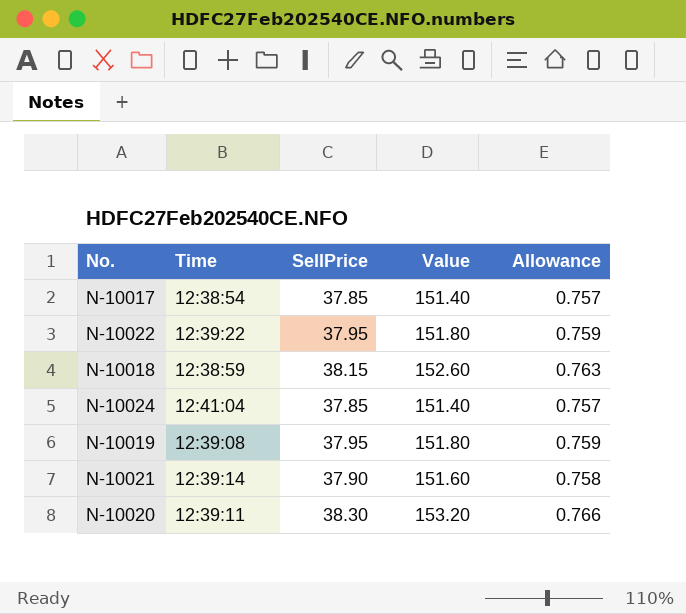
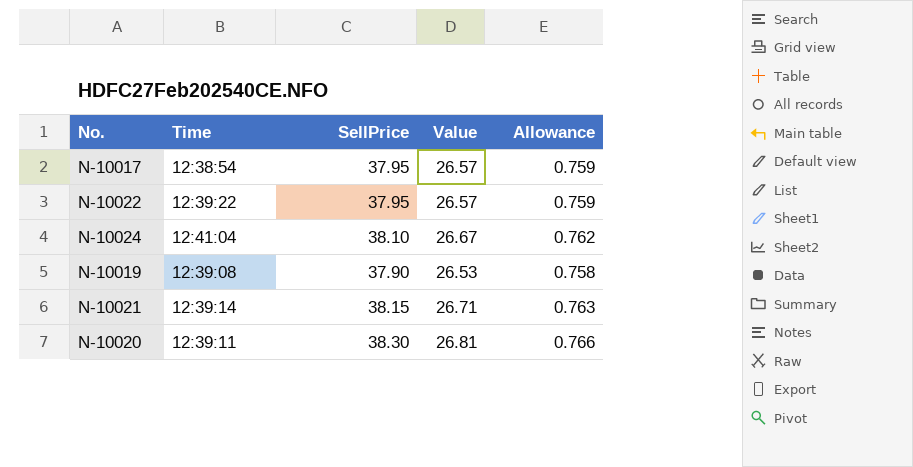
column Value | formula: [SellPrice] * 4 -> [SellPrice] * 0.7
row N-10018: 12:38:59 | 38.15 | 152.60 | 0.763 -> none
N-10017 | SellPrice: 37.85 -> 37.95
N-10017 | Allowance: 0.757 -> 0.759
N-10024 | SellPrice: 37.85 -> 38.10
N-10024 | Allowance: 0.757 -> 0.762
N-10019 | SellPrice: 37.95 -> 37.90
N-10019 | Allowance: 0.759 -> 0.758
N-10021 | SellPrice: 37.90 -> 38.15
N-10021 | Allowance: 0.758 -> 0.763

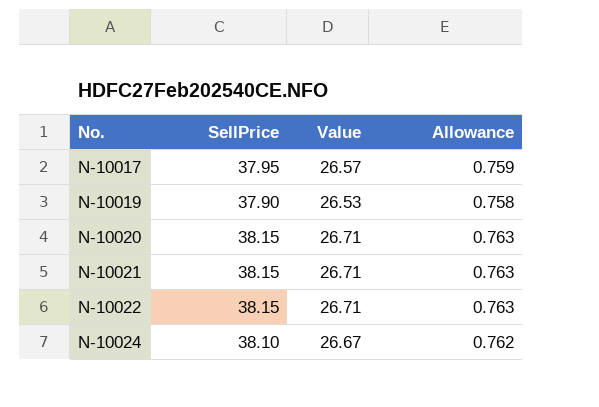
row order: none -> No. ascending
column Time | position: 2 -> none
N-10020 | SellPrice: 38.30 -> 38.15
N-10020 | Value: 26.81 -> 26.71
N-10020 | Allowance: 0.766 -> 0.763
N-10022 | SellPrice: 37.95 -> 38.15
N-10022 | Value: 26.57 -> 26.71
N-10022 | Allowance: 0.759 -> 0.763

